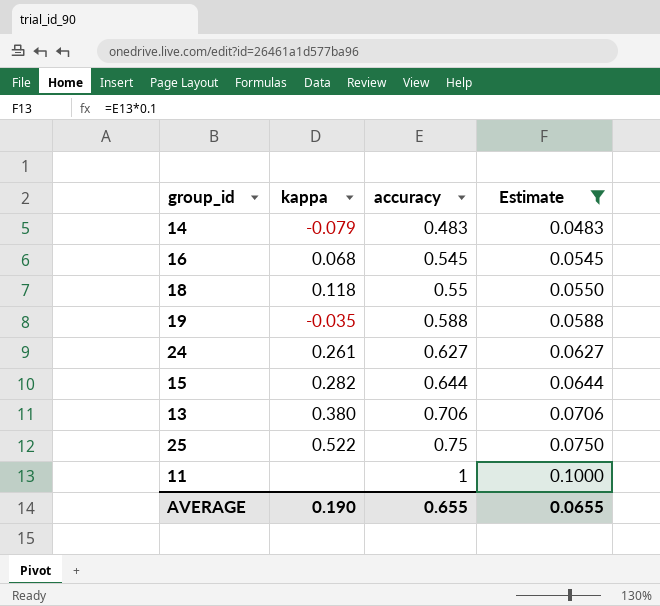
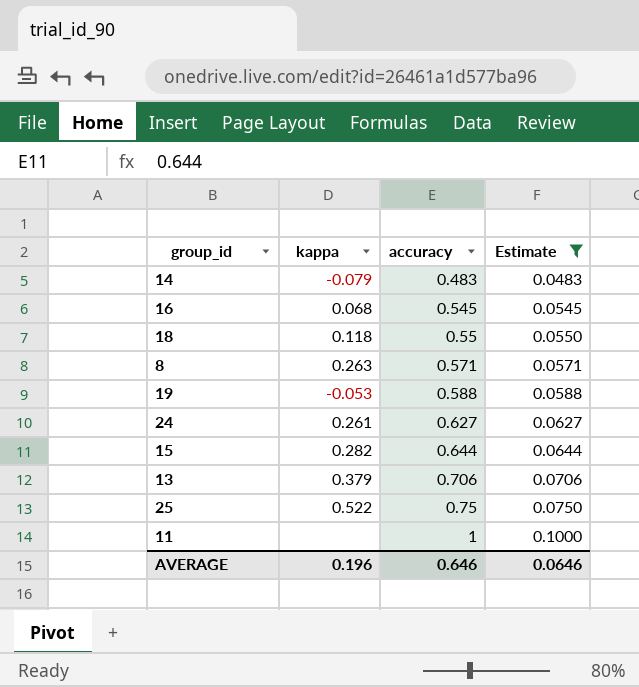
row 8: none -> 0.263 | 0.571 | 0.0571
19 | kappa: -0.035 -> -0.053
13 | kappa: 0.380 -> 0.379
AVERAGE | kappa: 0.190 -> 0.196
AVERAGE | accuracy: 0.655 -> 0.646
AVERAGE | Estimate: 0.0655 -> 0.0646

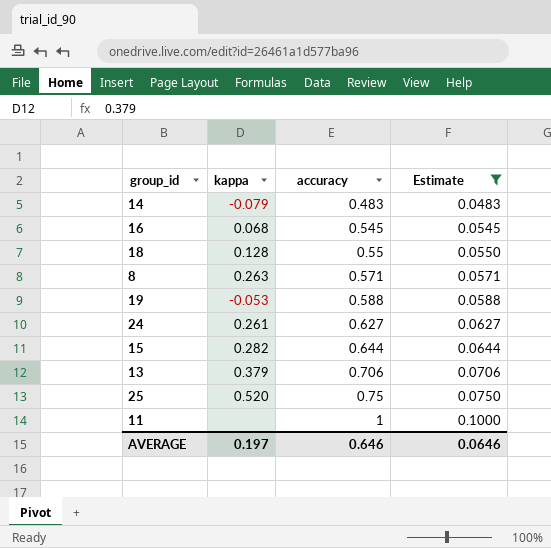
18 | kappa: 0.118 -> 0.128
25 | kappa: 0.522 -> 0.520
AVERAGE | kappa: 0.196 -> 0.197

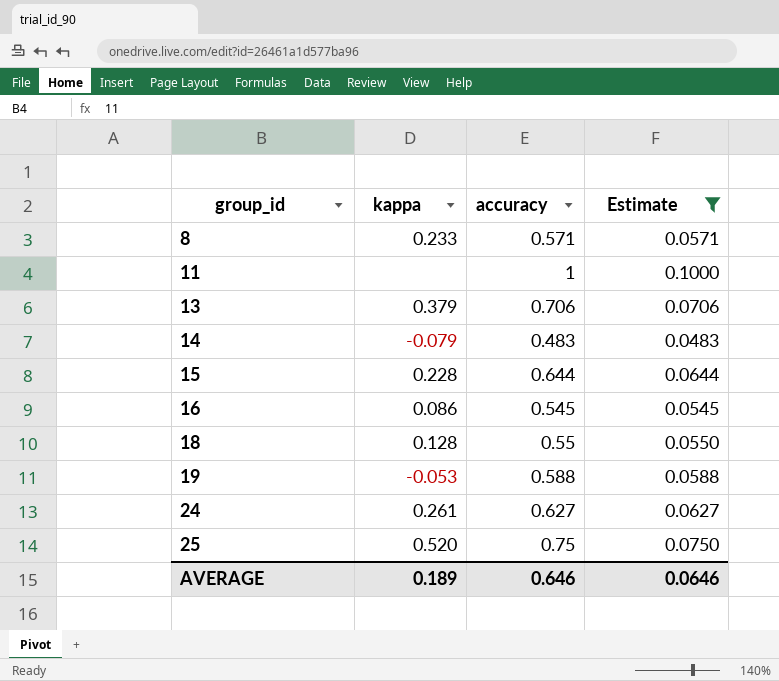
row order: accuracy ascending -> group_id ascending
8 | kappa: 0.263 -> 0.233
15 | kappa: 0.282 -> 0.228
16 | kappa: 0.068 -> 0.086
AVERAGE | kappa: 0.197 -> 0.189

